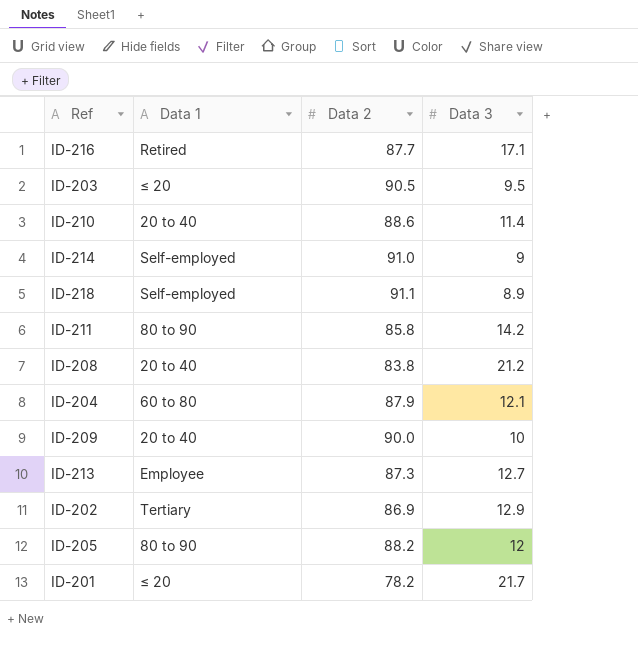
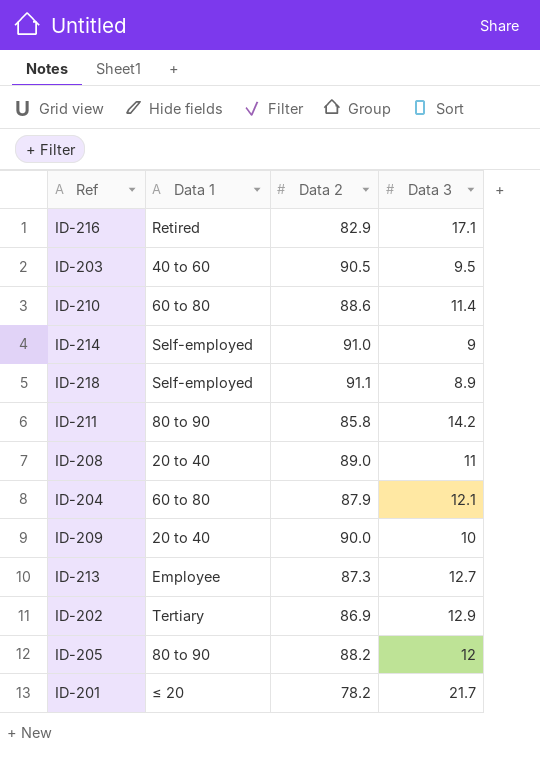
ID-216 | Data 2: 87.7 -> 82.9
ID-203 | Data 1: ≤ 20 -> 40 to 60
ID-210 | Data 1: 20 to 40 -> 60 to 80
ID-208 | Data 2: 83.8 -> 89.0
ID-208 | Data 3: 21.2 -> 11

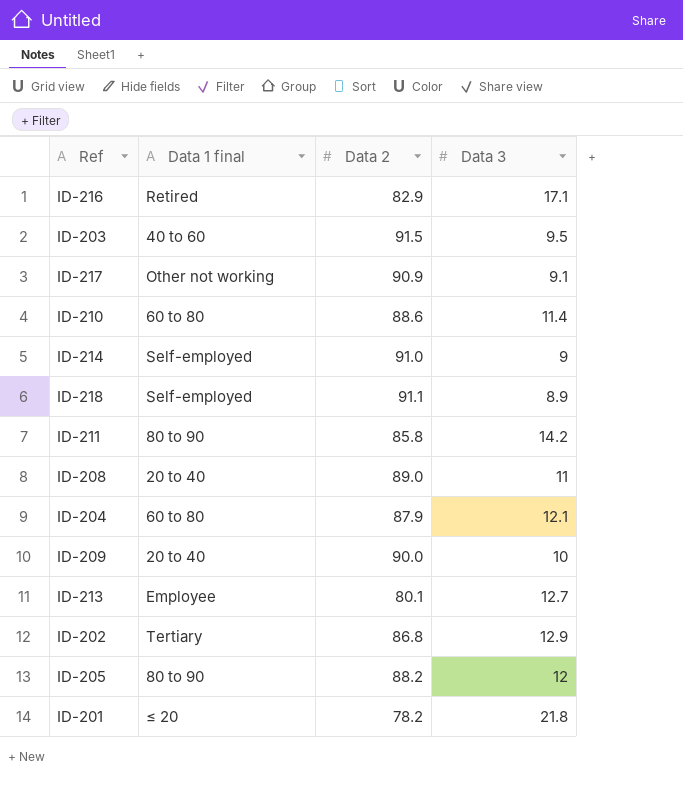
column name: Data 1 -> Data 1 final
ID-203 | Data 2: 90.5 -> 91.5
row ID-217: none -> Other not working | 90.9 | 9.1
ID-213 | Data 2: 87.3 -> 80.1
ID-202 | Data 2: 86.9 -> 86.8
ID-201 | Data 3: 21.7 -> 21.8

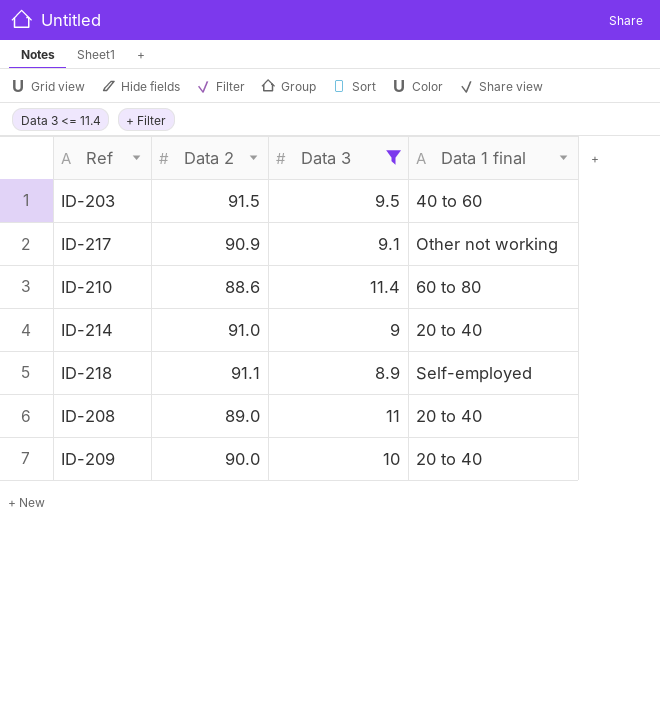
filter: none -> Data 3 <= 11.4
column Data 1 final | position: 2 -> 4
ID-214 | Data 1 final: Self-employed -> 20 to 40

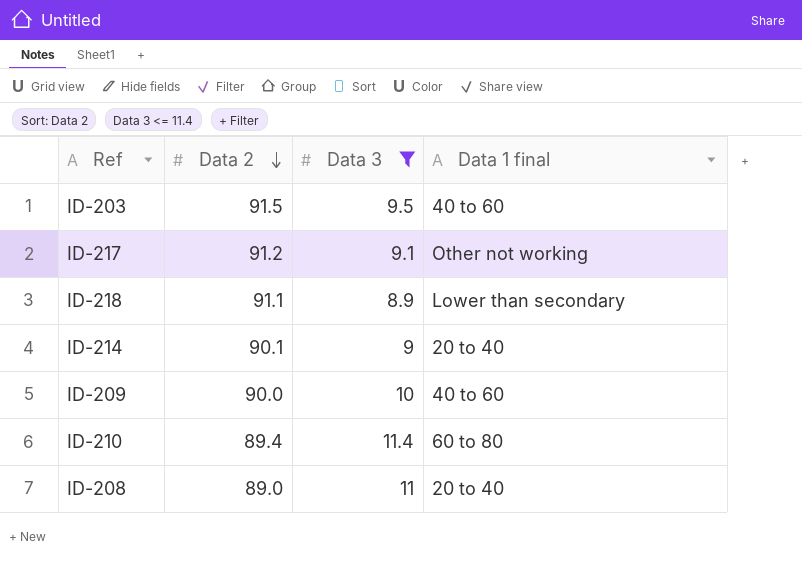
row order: none -> Data 2 descending
ID-217 | Data 2: 90.9 -> 91.2
ID-218 | Data 1 final: Self-employed -> Lower than secondary
ID-214 | Data 2: 91.0 -> 90.1
ID-209 | Data 1 final: 20 to 40 -> 40 to 60
ID-210 | Data 2: 88.6 -> 89.4

